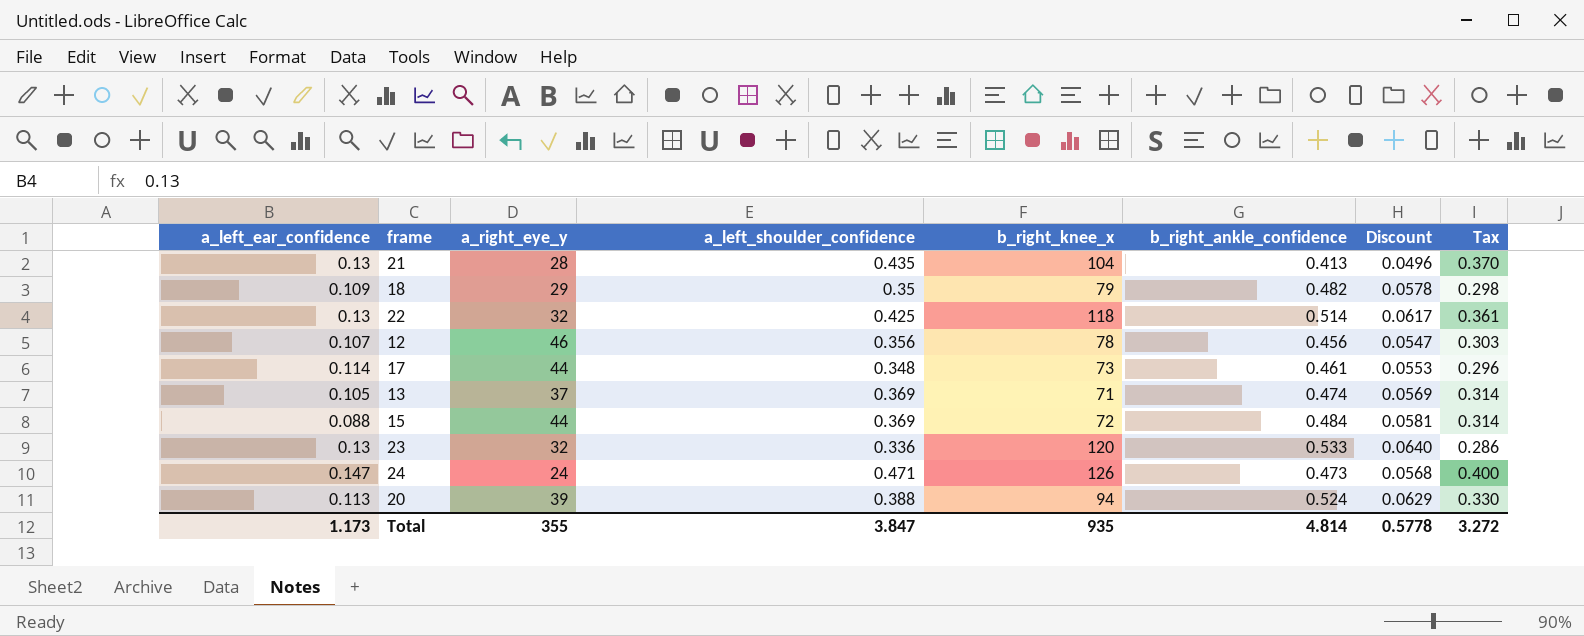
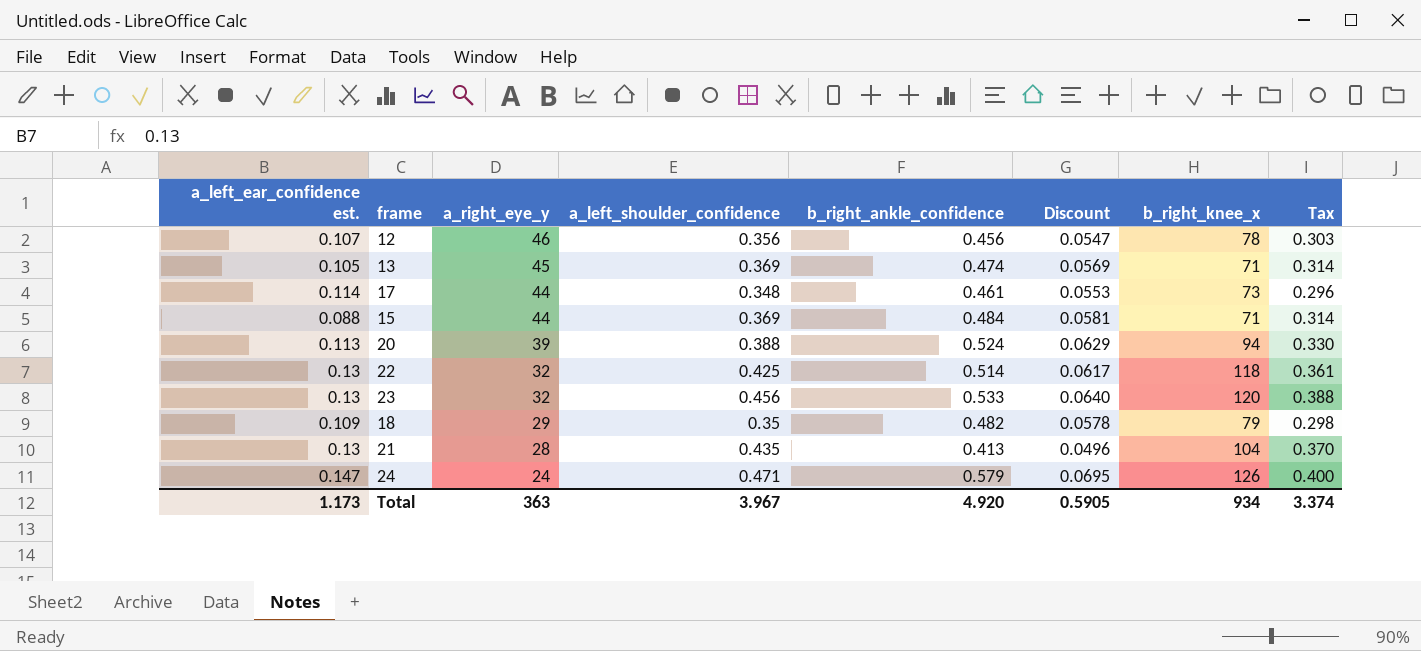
row order: none -> a_right_eye_y descending
column name: a_left_ear_confidence -> a_left_ear_confidence est.
column b_right_knee_x | position: 5 -> 7
13 | a_right_eye_y: 37 -> 45
15 | b_right_knee_x: 72 -> 71
23 | a_left_shoulder_confidence: 0.336 -> 0.456
23 | Tax: 0.286 -> 0.388
24 | b_right_ankle_confidence: 0.473 -> 0.579
24 | Discount: 0.0568 -> 0.0695
Total | a_right_eye_y: 355 -> 363
Total | a_left_shoulder_confidence: 3.847 -> 3.967
Total | b_right_ankle_confidence: 4.814 -> 4.920
Total | Discount: 0.5778 -> 0.5905
Total | b_right_knee_x: 935 -> 934
Total | Tax: 3.272 -> 3.374

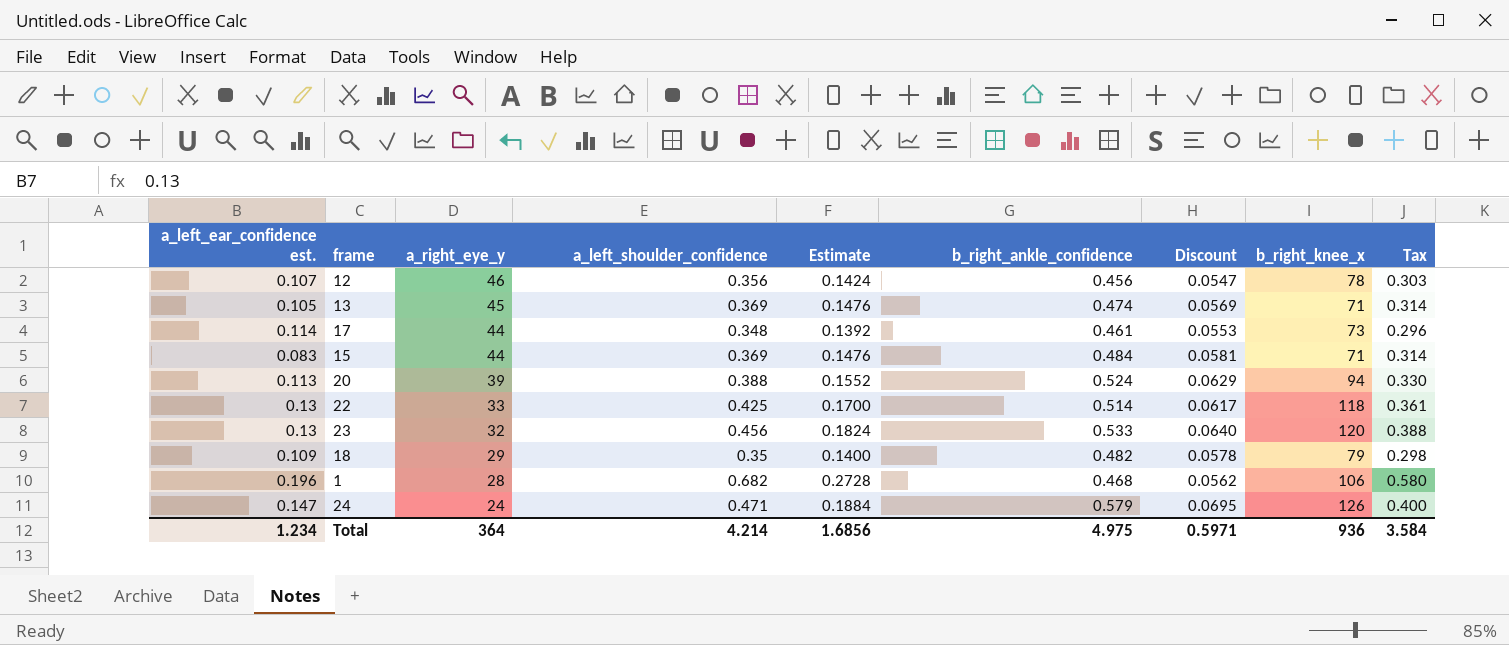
column Estimate | formula: none -> [a_left_shoulder_confidence] * 0.4
row 21: 0.13 | 28 | 0.435 | 0.413 | 0.0496 | 104 | 0.370 -> none
15 | a_left_ear_confidence est.: 0.088 -> 0.083
22 | a_right_eye_y: 32 -> 33
row 1: none -> 0.196 | 28 | 0.682 | 0.2728 | 0.468 | 0.0562 | 106 | 0.580
Total | a_left_ear_confidence est.: 1.173 -> 1.234
Total | a_right_eye_y: 363 -> 364
Total | a_left_shoulder_confidence: 3.967 -> 4.214
Total | b_right_ankle_confidence: 4.920 -> 4.975
Total | Discount: 0.5905 -> 0.5971
Total | b_right_knee_x: 934 -> 936
Total | Tax: 3.374 -> 3.584

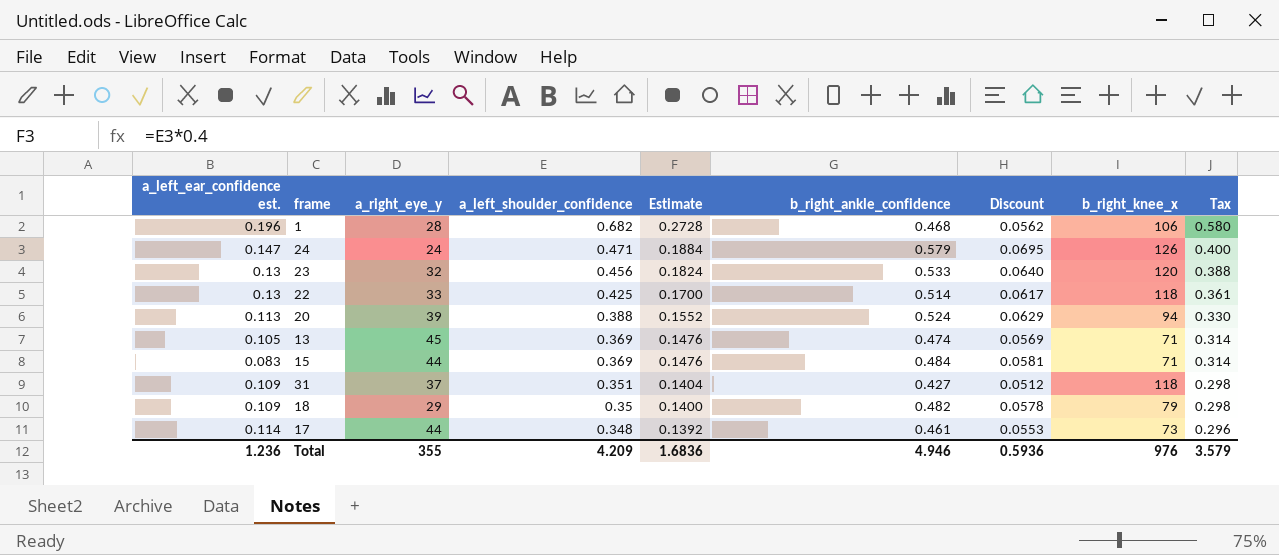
row order: a_right_eye_y descending -> a_left_shoulder_confidence descending
row 12: 0.107 | 46 | 0.356 | 0.1424 | 0.456 | 0.0547 | 78 | 0.303 -> none
row 31: none -> 0.109 | 37 | 0.351 | 0.1404 | 0.427 | 0.0512 | 118 | 0.298
Total | a_left_ear_confidence est.: 1.234 -> 1.236
Total | a_right_eye_y: 364 -> 355
Total | a_left_shoulder_confidence: 4.214 -> 4.209
Total | Estimate: 1.6856 -> 1.6836
Total | b_right_ankle_confidence: 4.975 -> 4.946
Total | Discount: 0.5971 -> 0.5936
Total | b_right_knee_x: 936 -> 976
Total | Tax: 3.584 -> 3.579

